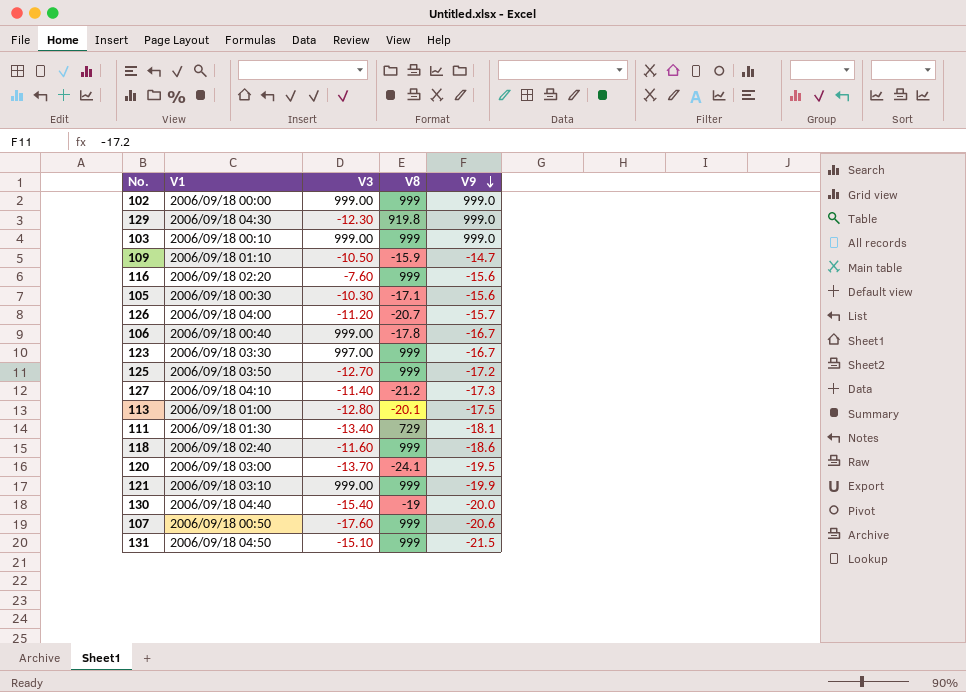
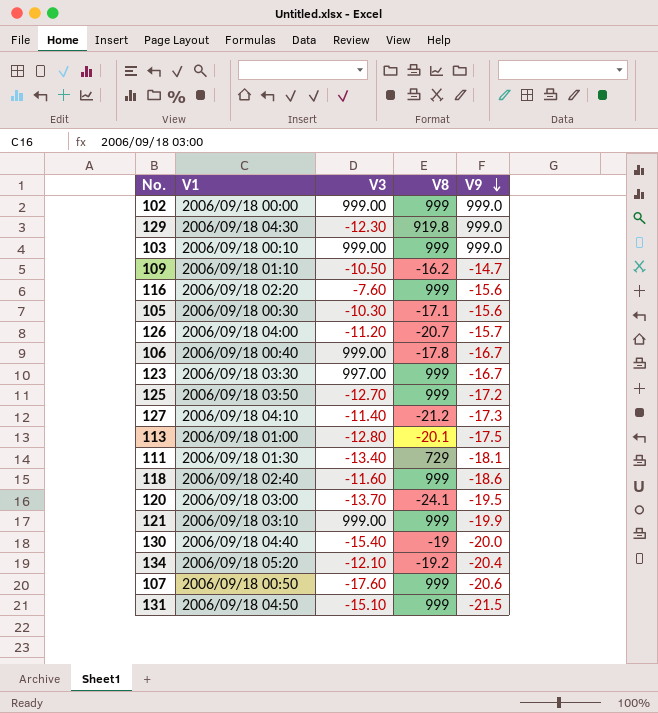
109 | V8: -15.9 -> -16.2
row 134: none -> 2006/09/18 05:20 | -12.10 | -19.2 | -20.4

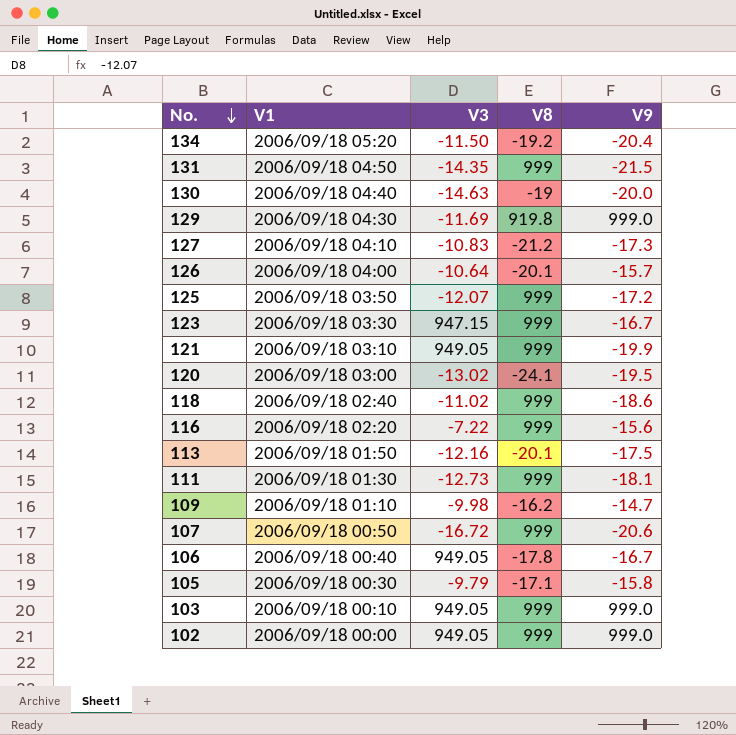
row order: V9 descending -> No. descending
134 | V3: -12.10 -> -11.50
131 | V3: -15.10 -> -14.35
130 | V3: -15.40 -> -14.63
129 | V3: -12.30 -> -11.69
127 | V3: -11.40 -> -10.83
126 | V3: -11.20 -> -10.64
126 | V8: -20.7 -> -20.1
125 | V3: -12.70 -> -12.07
123 | V3: 997.00 -> 947.15
121 | V3: 999.00 -> 949.05
120 | V3: -13.70 -> -13.02
118 | V3: -11.60 -> -11.02
116 | V3: -7.60 -> -7.22
113 | V1: 2006/09/18 01:00 -> 2006/09/18 01:50
113 | V3: -12.80 -> -12.16
111 | V3: -13.40 -> -12.73
111 | V8: 729 -> 999
109 | V3: -10.50 -> -9.98
107 | V3: -17.60 -> -16.72
106 | V3: 999.00 -> 949.05
105 | V3: -10.30 -> -9.79
105 | V9: -15.6 -> -15.8
103 | V3: 999.00 -> 949.05
102 | V3: 999.00 -> 949.05

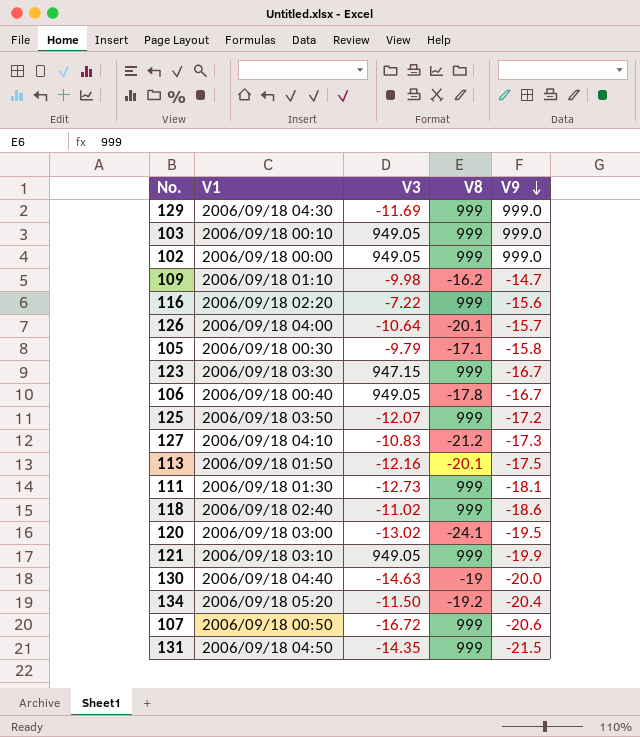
row order: No. descending -> V9 descending
129 | V8: 919.8 -> 999

